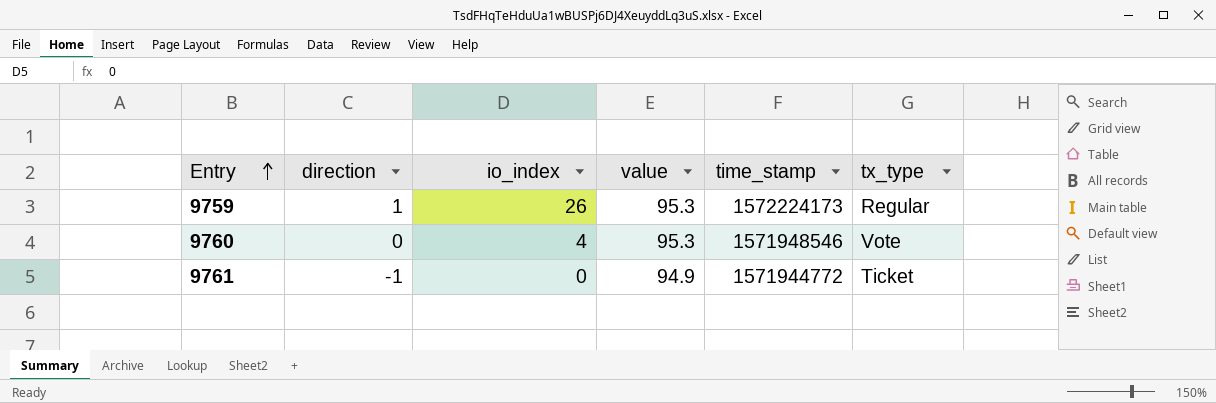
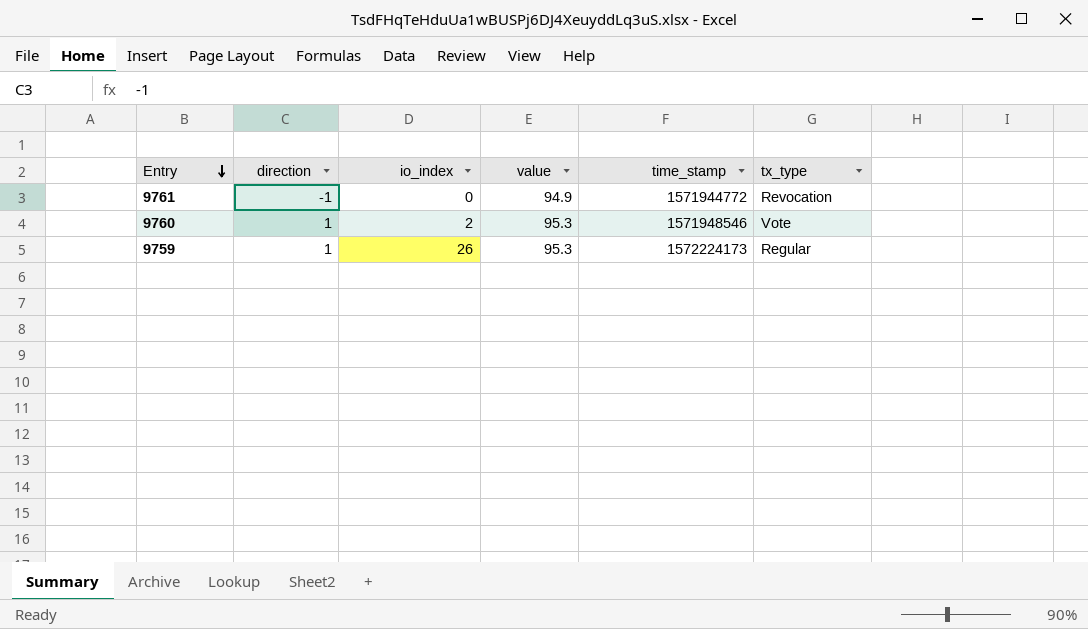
row order: Entry ascending -> Entry descending
9761 | tx_type: Ticket -> Revocation
9760 | direction: 0 -> 1
9760 | io_index: 4 -> 2

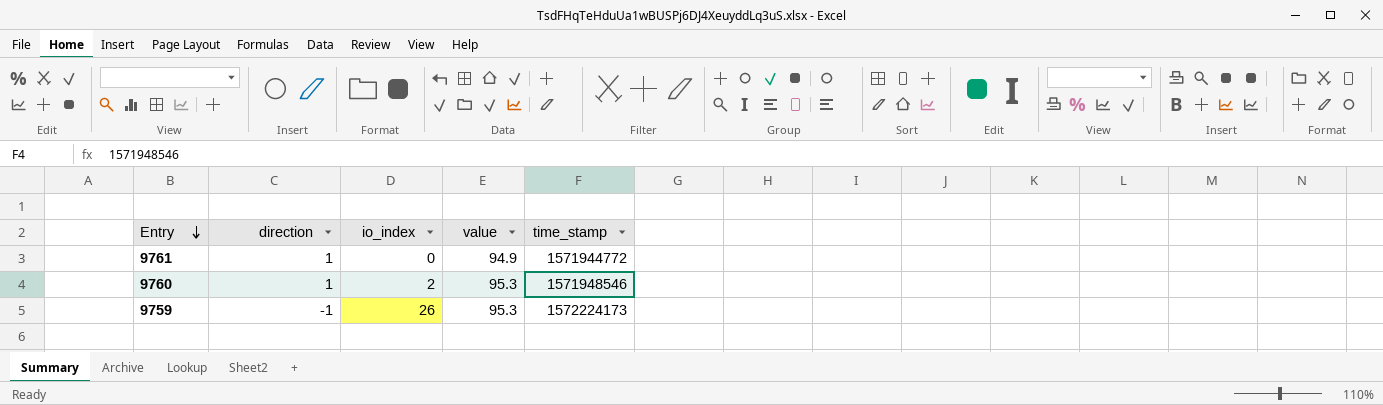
column tx_type | position: 6 -> none
9761 | direction: -1 -> 1
9759 | direction: 1 -> -1

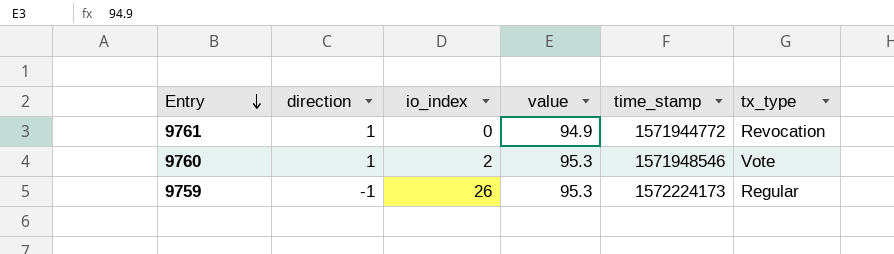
column tx_type | position: none -> 6

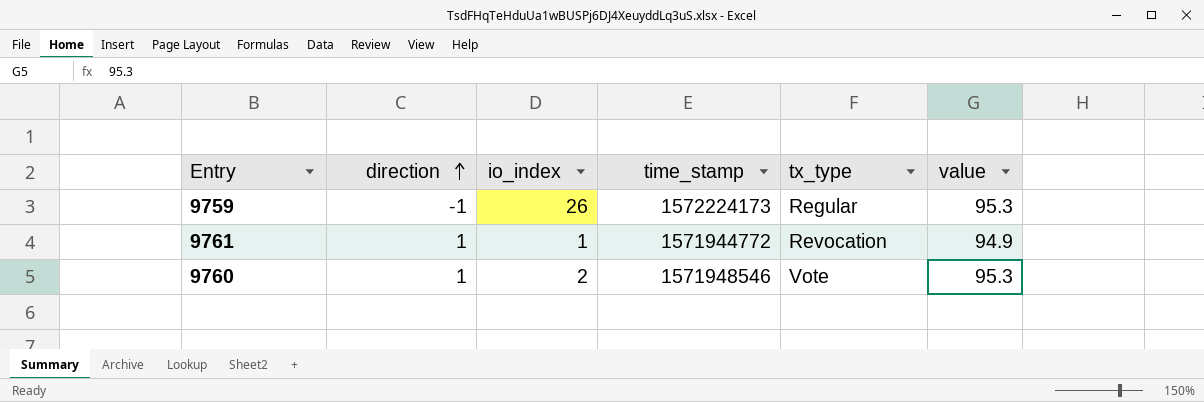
row order: Entry descending -> direction ascending
column value | position: 4 -> 6
9761 | io_index: 0 -> 1

